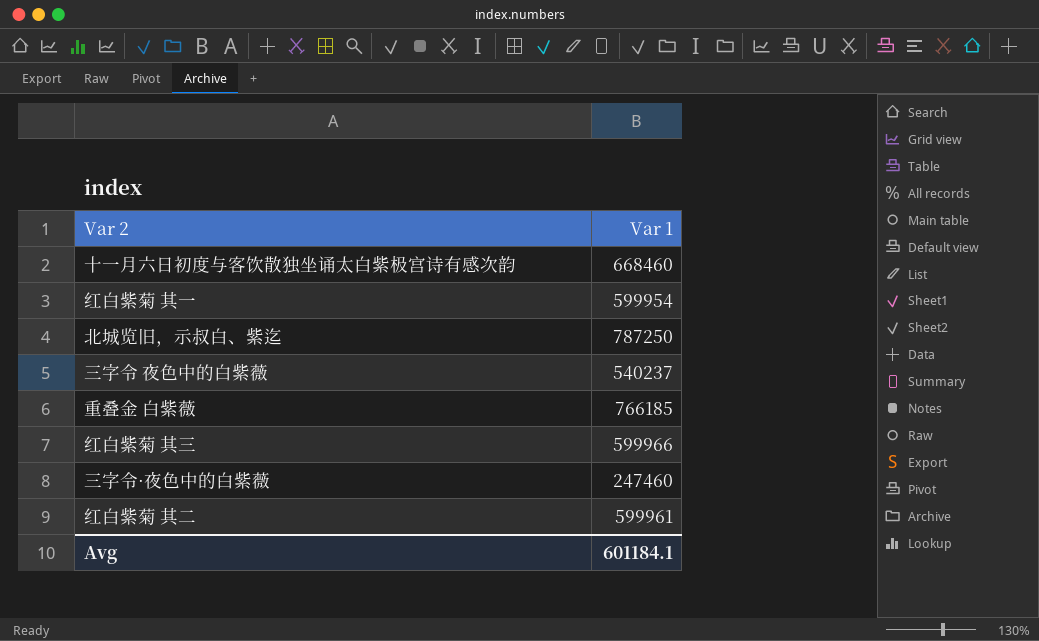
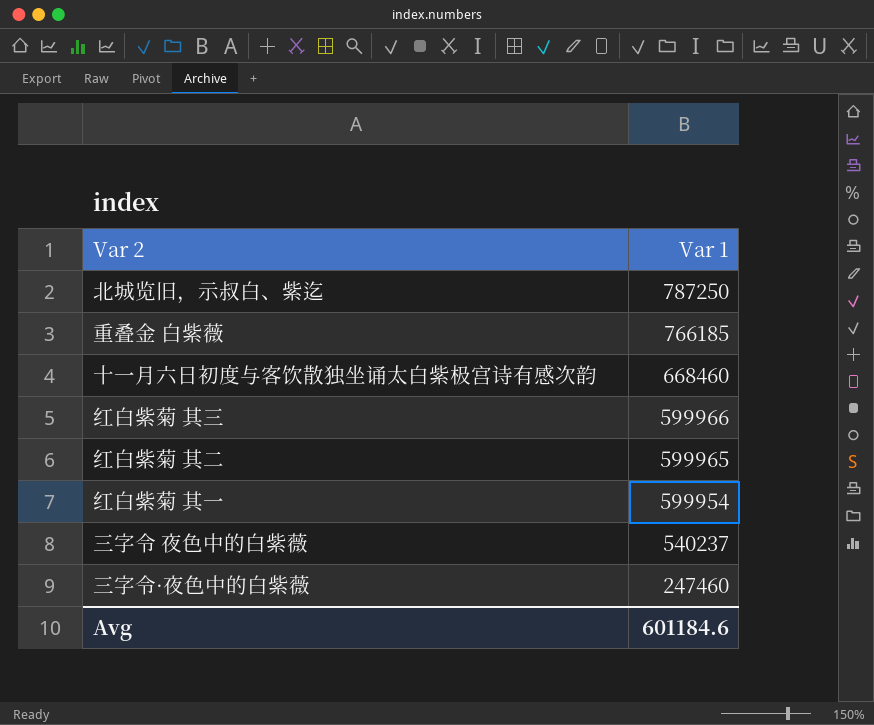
row order: none -> Var 1 descending
红白紫菊 其二 | Var 1: 599961 -> 599965
Avg | Var 1: 601184.1 -> 601184.6

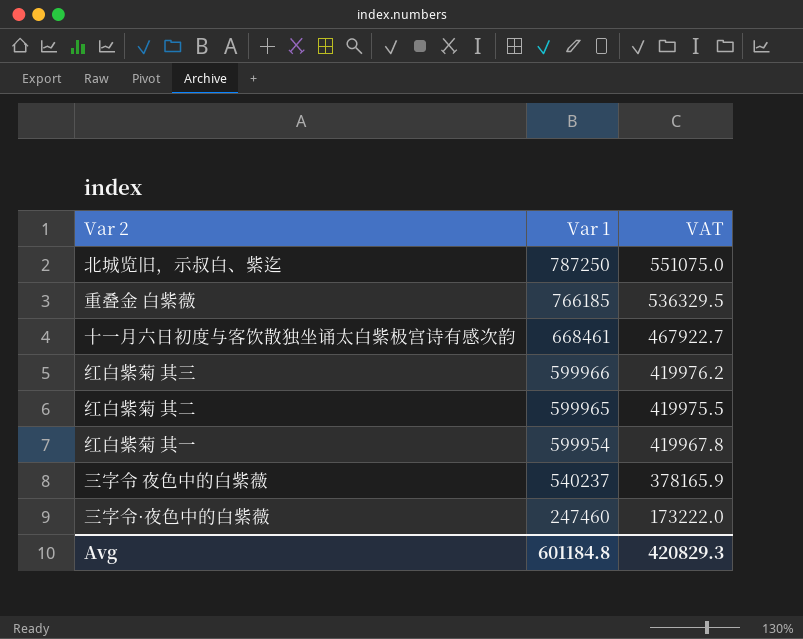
column VAT | formula: none -> [Var 1] * 0.7
十一月六日初度与客饮散独坐诵太白紫极宫诗有感次韵 | Var 1: 668460 -> 668461
Avg | Var 1: 601184.6 -> 601184.8

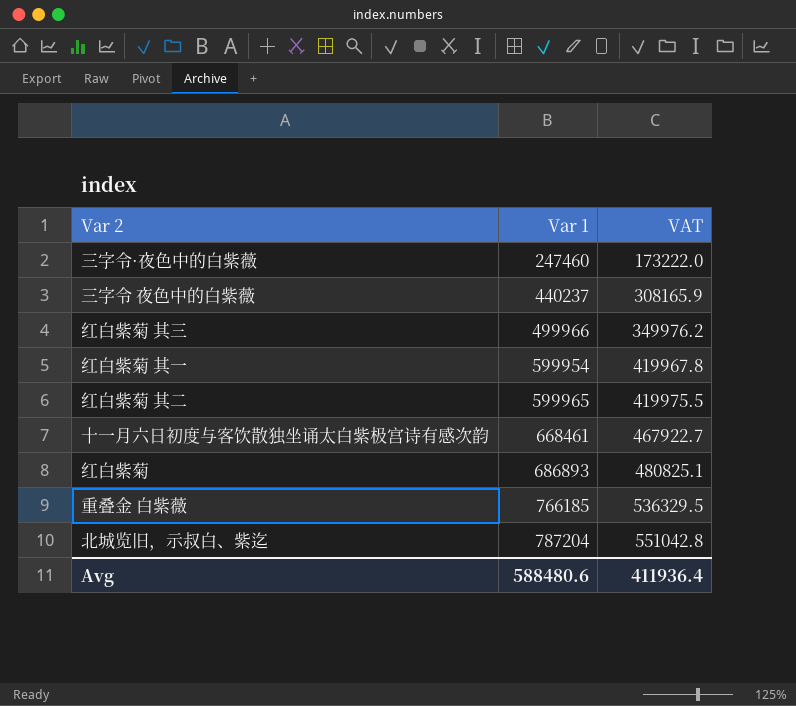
row order: Var 1 descending -> Var 1 ascending
三字令 夜色中的白紫薇 | Var 1: 540237 -> 440237
三字令 夜色中的白紫薇 | VAT: 378165.9 -> 308165.9
红白紫菊 其三 | Var 1: 599966 -> 499966
红白紫菊 其三 | VAT: 419976.2 -> 349976.2
row 红白紫菊: none -> 686893 | 480825.1
北城览旧，示叔白、紫迄 | Var 1: 787250 -> 787204
北城览旧，示叔白、紫迄 | VAT: 551075.0 -> 551042.8
Avg | Var 1: 601184.8 -> 588480.6
Avg | VAT: 420829.3 -> 411936.4

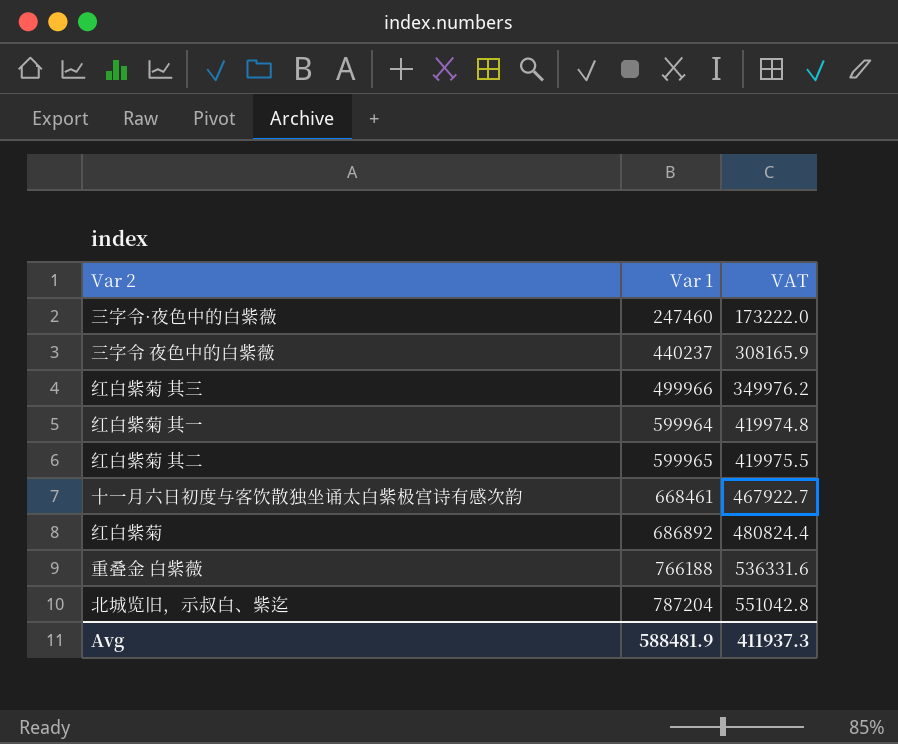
红白紫菊 其一 | Var 1: 599954 -> 599964
红白紫菊 其一 | VAT: 419967.8 -> 419974.8
红白紫菊 | Var 1: 686893 -> 686892
红白紫菊 | VAT: 480825.1 -> 480824.4
重叠金 白紫薇 | Var 1: 766185 -> 766188
重叠金 白紫薇 | VAT: 536329.5 -> 536331.6
Avg | Var 1: 588480.6 -> 588481.9
Avg | VAT: 411936.4 -> 411937.3

